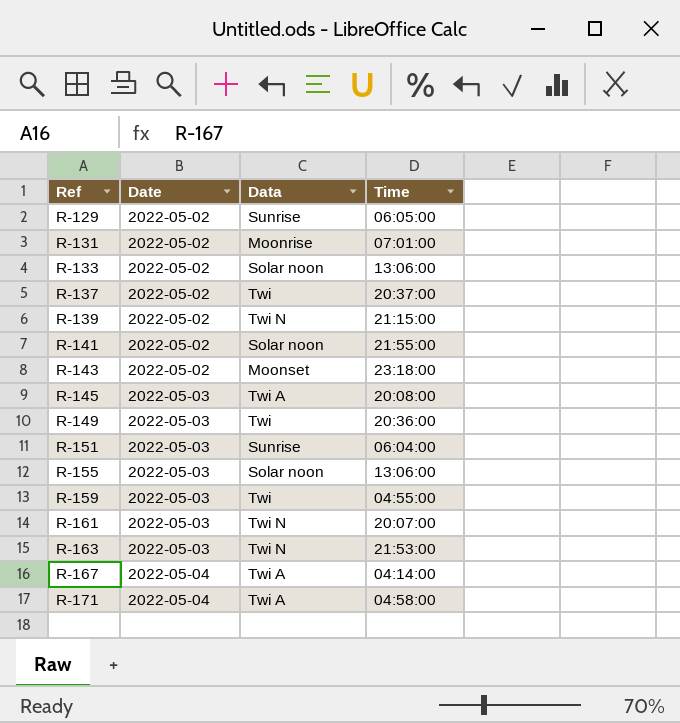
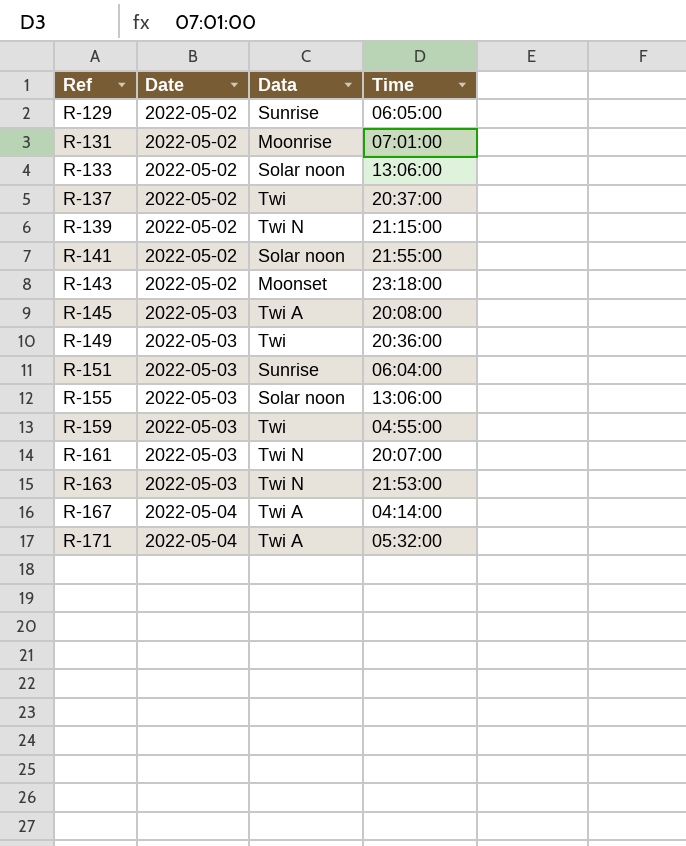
R-171 | Time: 04:58:00 -> 05:32:00

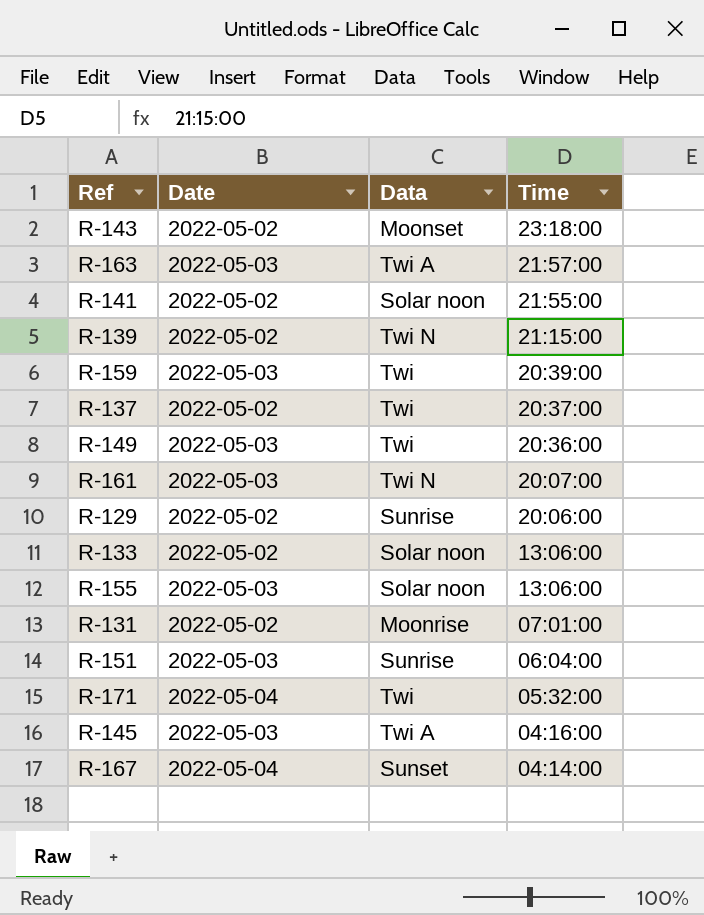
row order: Ref ascending -> Time descending
R-163 | Data: Twi N -> Twi A
R-163 | Time: 21:53:00 -> 21:57:00
R-159 | Time: 04:55:00 -> 20:39:00
R-129 | Time: 06:05:00 -> 20:06:00
R-171 | Data: Twi A -> Twi
R-145 | Time: 20:08:00 -> 04:16:00
R-167 | Data: Twi A -> Sunset

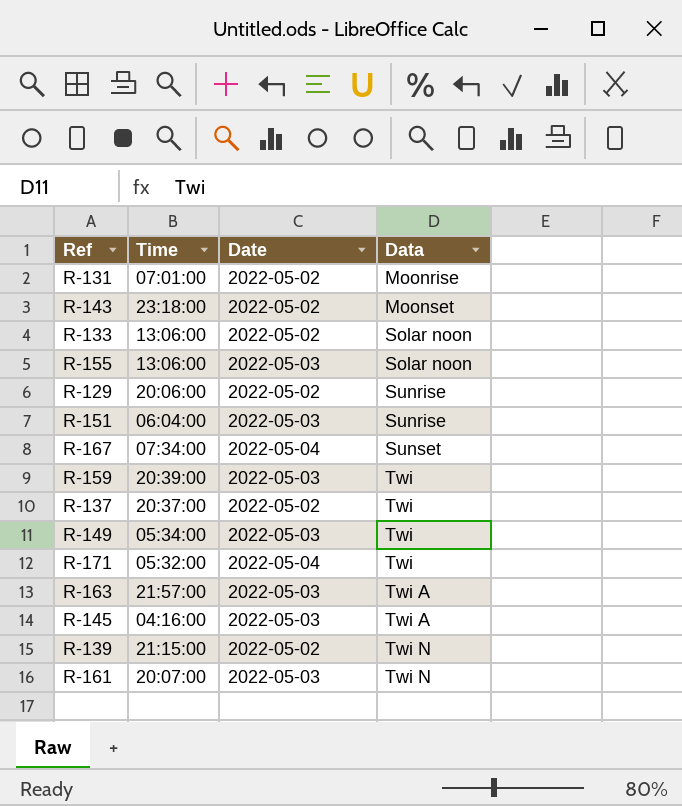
row order: Time descending -> Data ascending
column Time | position: 4 -> 2
row R-141: 2022-05-02 | Solar noon | 21:55:00 -> none
R-167 | Time: 04:14:00 -> 07:34:00
R-149 | Time: 20:36:00 -> 05:34:00

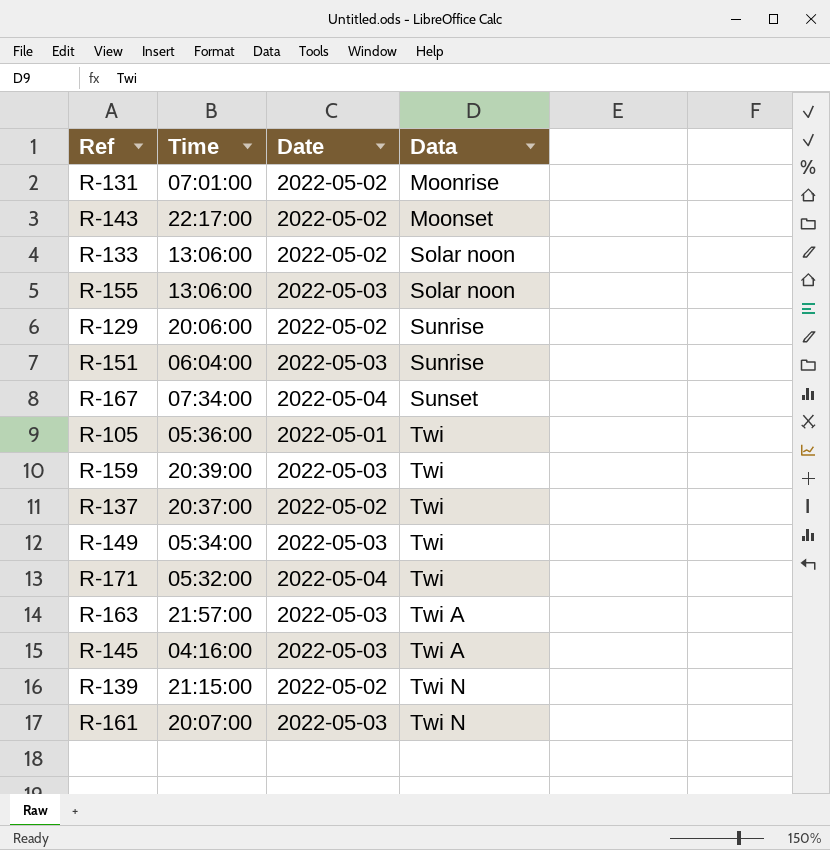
R-143 | Time: 23:18:00 -> 22:17:00
row R-105: none -> 05:36:00 | 2022-05-01 | Twi

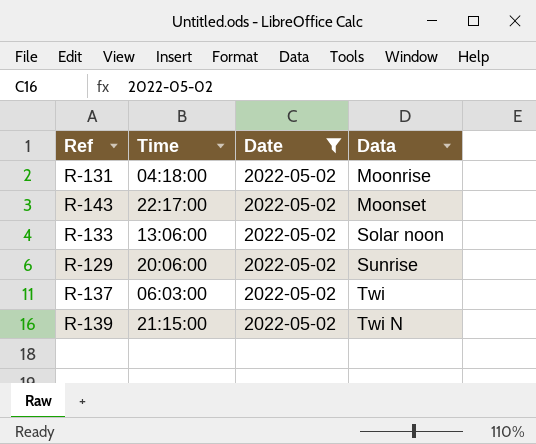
filter: none -> Date = 2022-05-02
R-131 | Time: 07:01:00 -> 04:18:00
R-137 | Time: 20:37:00 -> 06:03:00

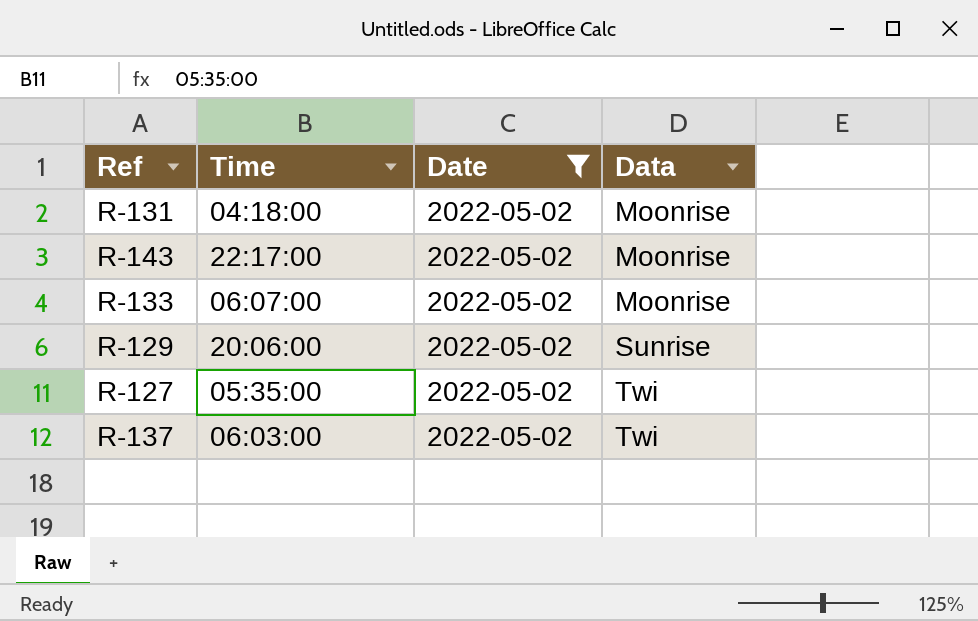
row R-139: 21:15:00 | 2022-05-02 | Twi N -> none
R-143 | Data: Moonset -> Moonrise
R-133 | Time: 13:06:00 -> 06:07:00
R-133 | Data: Solar noon -> Moonrise
row R-127: none -> 05:35:00 | 2022-05-02 | Twi

